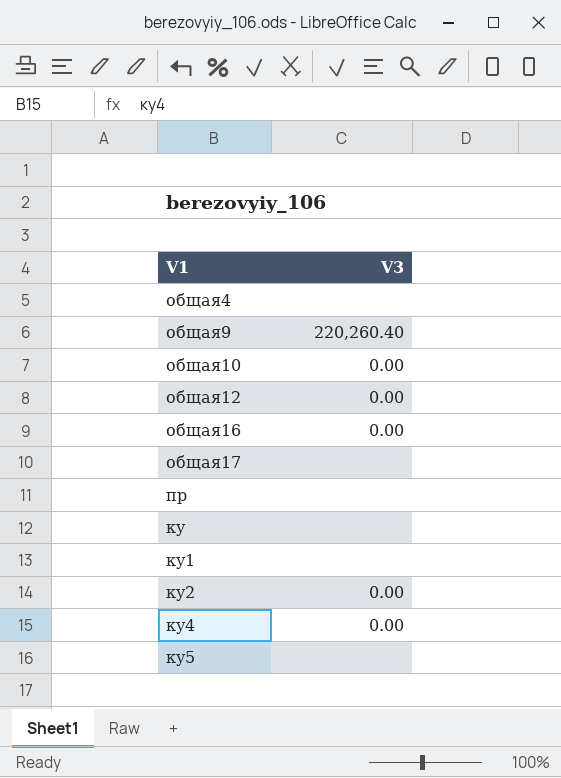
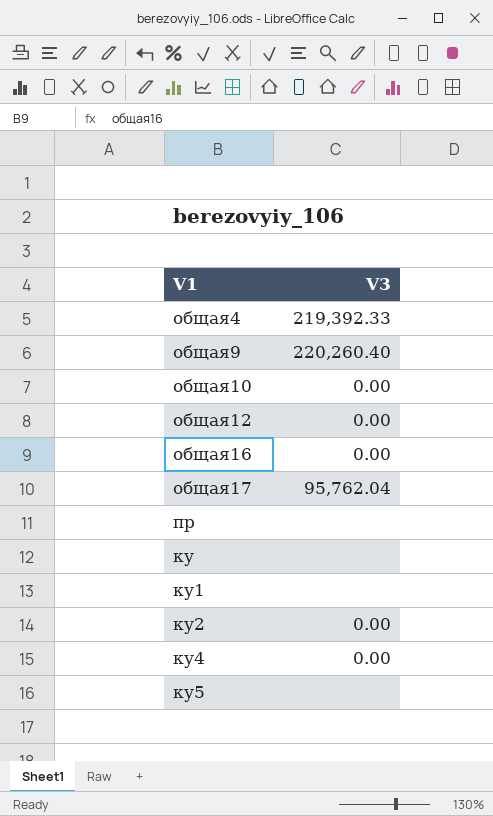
общая4 | V3: none -> 219,392.33
общая17 | V3: none -> 95,762.04

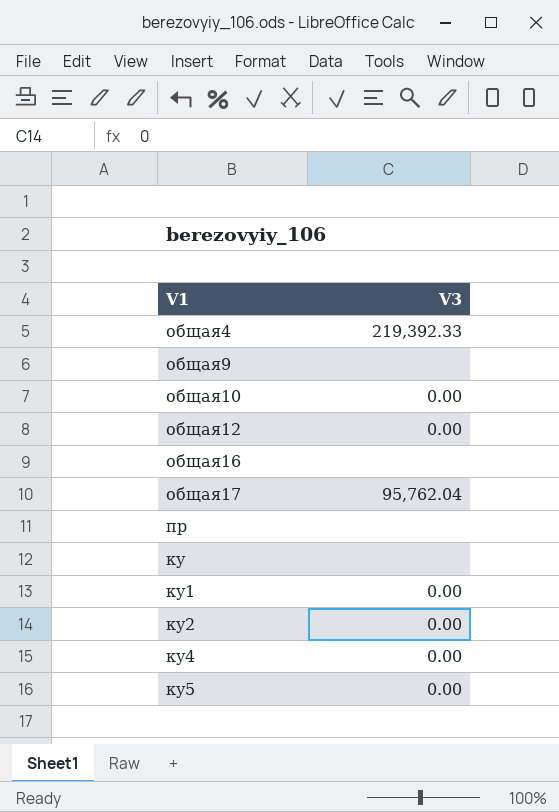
общая9 | V3: 220,260.40 -> none
общая16 | V3: 0.00 -> none
ку1 | V3: none -> 0.00
ку5 | V3: none -> 0.00

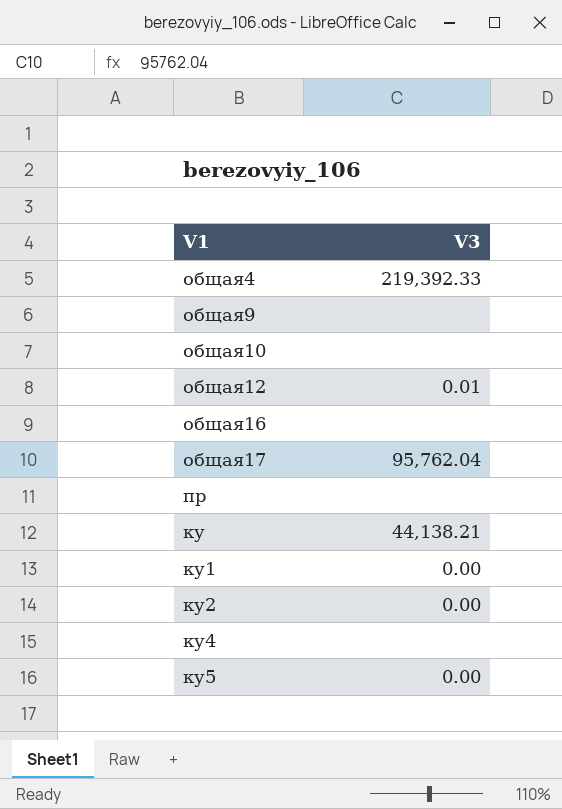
общая10 | V3: 0.00 -> none
общая12 | V3: 0.00 -> 0.01
ку | V3: none -> 44,138.21
ку4 | V3: 0.00 -> none

